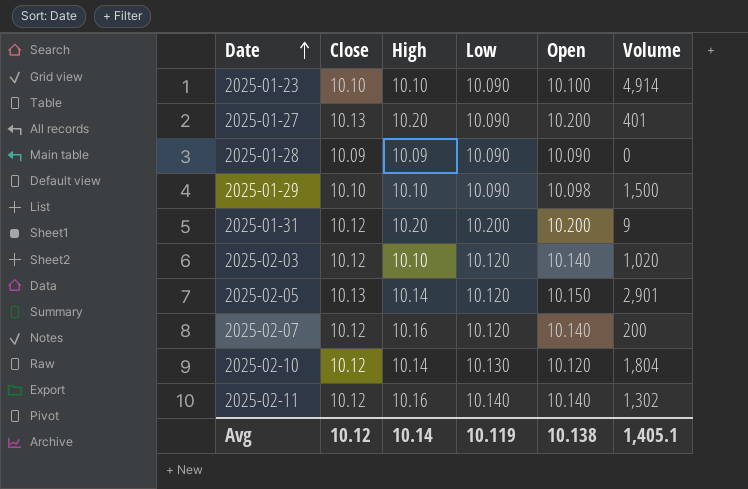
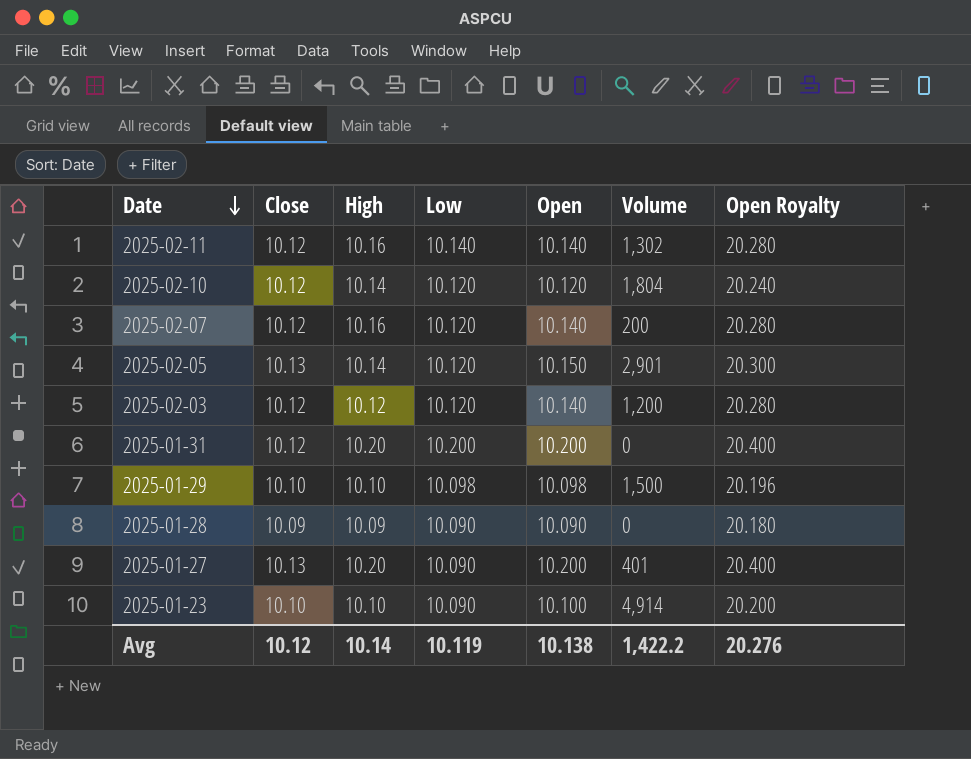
row order: Date ascending -> Date descending
column Open Royalty | formula: none -> [Open] * 2
2025-02-10 | Low: 10.130 -> 10.120
2025-02-03 | High: 10.10 -> 10.12
2025-02-03 | Volume: 1,020 -> 1,200
2025-01-31 | Volume: 9 -> 0
2025-01-29 | Low: 10.090 -> 10.098
Avg | Volume: 1,405.1 -> 1,422.2

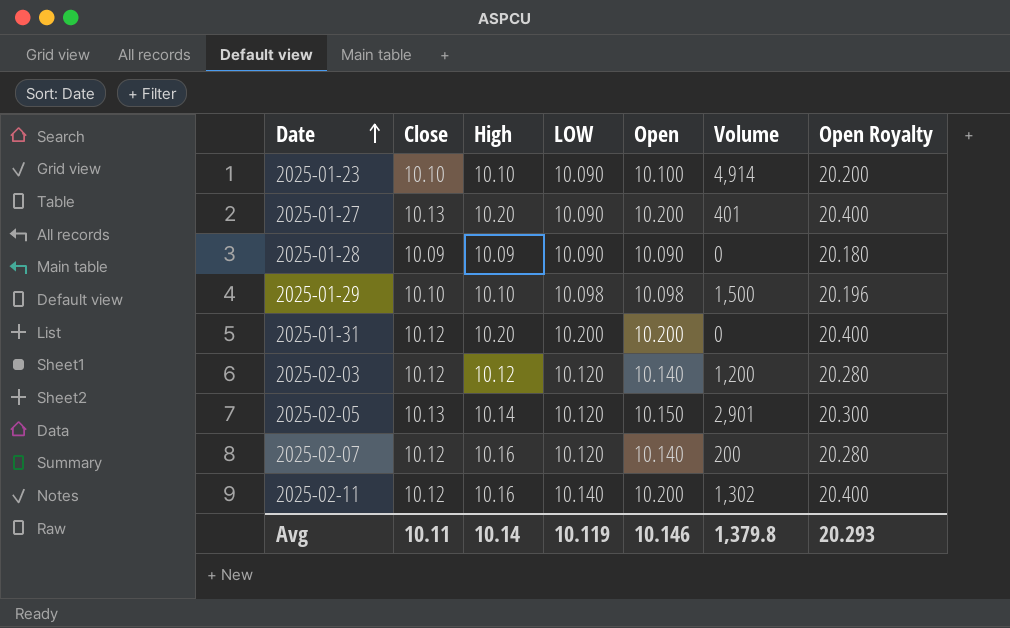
row order: Date descending -> Date ascending
column name: Low -> LOW
row 2025-02-10: 10.12 | 10.14 | 10.120 | 10.120 | 1,804 | 20.240 -> none
2025-02-11 | Open: 10.140 -> 10.200
2025-02-11 | Open Royalty: 20.280 -> 20.400
Avg | Close: 10.12 -> 10.11
Avg | Open: 10.138 -> 10.146
Avg | Volume: 1,422.2 -> 1,379.8
Avg | Open Royalty: 20.276 -> 20.293

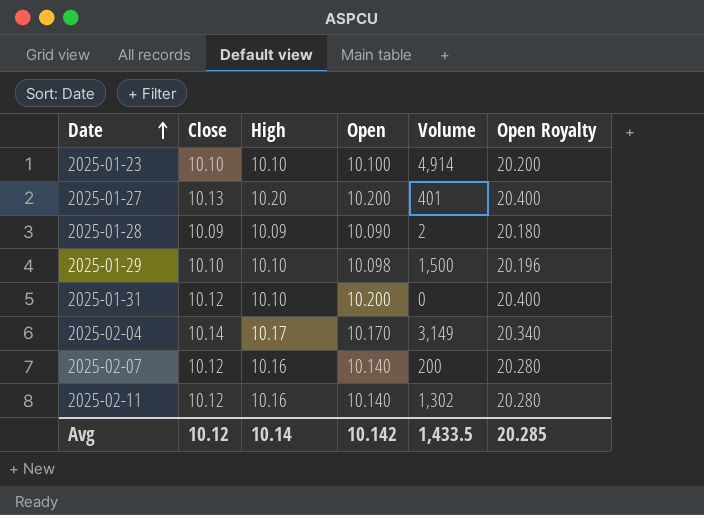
column LOW | position: 4 -> none
row 2025-02-03: 10.12 | 10.12 | 10.120 | 10.140 | 1,200 | 20.280 -> none
row 2025-02-05: 10.13 | 10.14 | 10.120 | 10.150 | 2,901 | 20.300 -> none
2025-01-28 | Volume: 0 -> 2
2025-01-31 | High: 10.20 -> 10.10
row 2025-02-04: none -> 10.14 | 10.17 | 10.170 | 3,149 | 20.340
2025-02-11 | Open: 10.200 -> 10.140
2025-02-11 | Open Royalty: 20.400 -> 20.280
Avg | Close: 10.11 -> 10.12
Avg | Open: 10.146 -> 10.142
Avg | Volume: 1,379.8 -> 1,433.5
Avg | Open Royalty: 20.293 -> 20.285

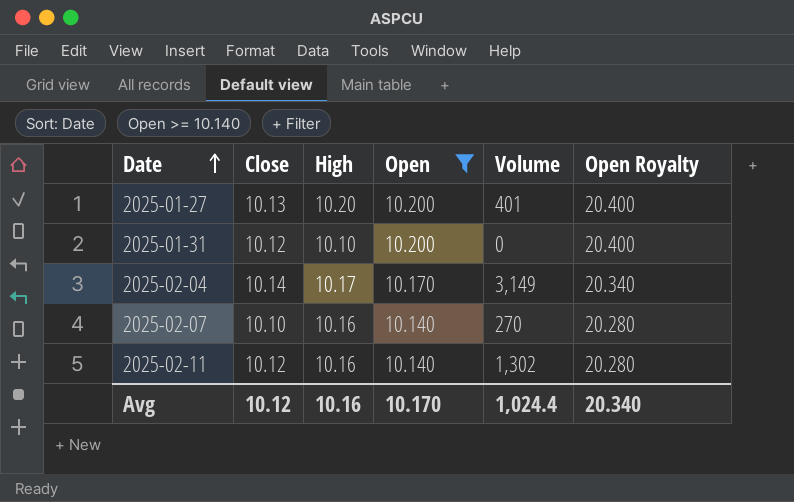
filter: none -> Open >= 10.140
2025-02-07 | Close: 10.12 -> 10.10
2025-02-07 | Volume: 200 -> 270
Avg | High: 10.14 -> 10.16
Avg | Open: 10.142 -> 10.170
Avg | Volume: 1,433.5 -> 1,024.4
Avg | Open Royalty: 20.285 -> 20.340

